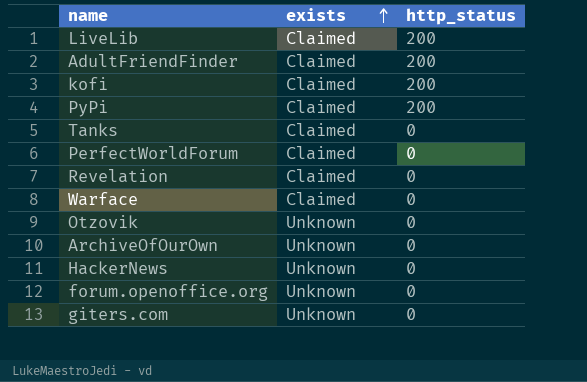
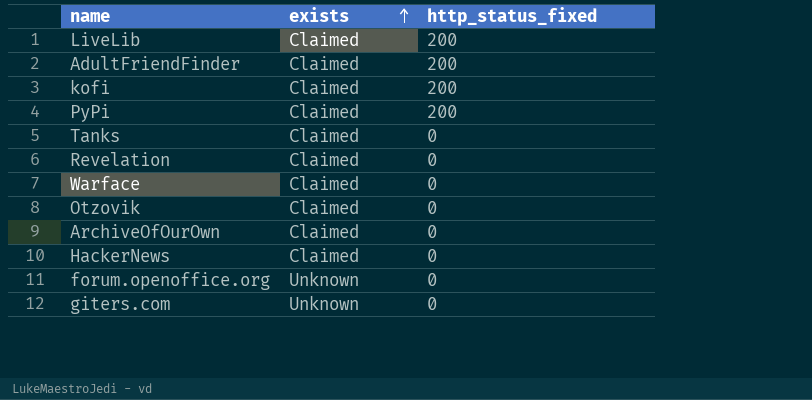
column name: http_status -> http_status_fixed
row PerfectWorldForum: Claimed | 0 -> none
Otzovik | exists: Unknown -> Claimed
ArchiveOfOurOwn | exists: Unknown -> Claimed
HackerNews | exists: Unknown -> Claimed

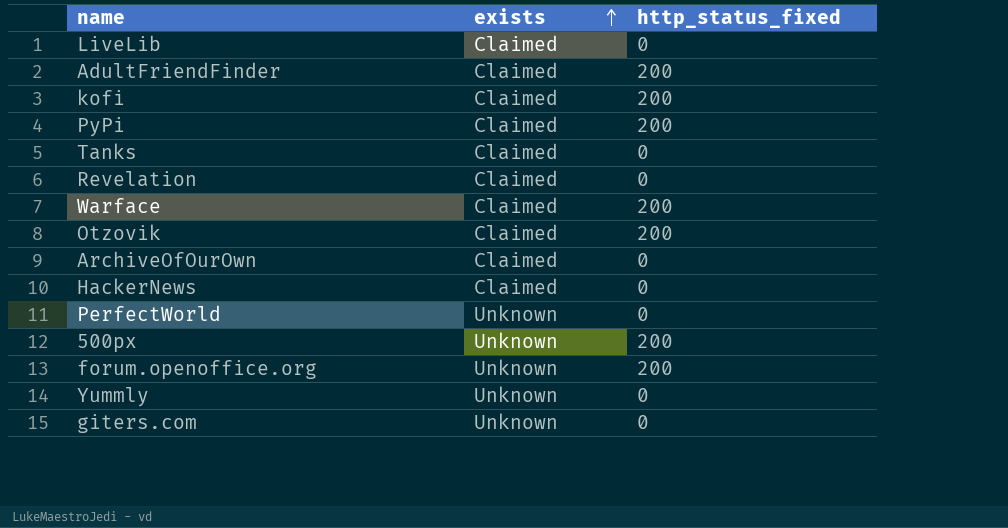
LiveLib | http_status_fixed: 200 -> 0
Warface | http_status_fixed: 0 -> 200
Otzovik | http_status_fixed: 0 -> 200
row PerfectWorld: none -> Unknown | 0
row 500px: none -> Unknown | 200
forum.openoffice.org | http_status_fixed: 0 -> 200
row Yummly: none -> Unknown | 0

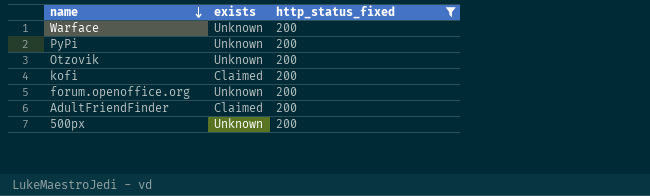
filter: none -> http_status_fixed = 200
row order: exists ascending -> name descending
Warface | exists: Claimed -> Unknown
PyPi | exists: Claimed -> Unknown
Otzovik | exists: Claimed -> Unknown

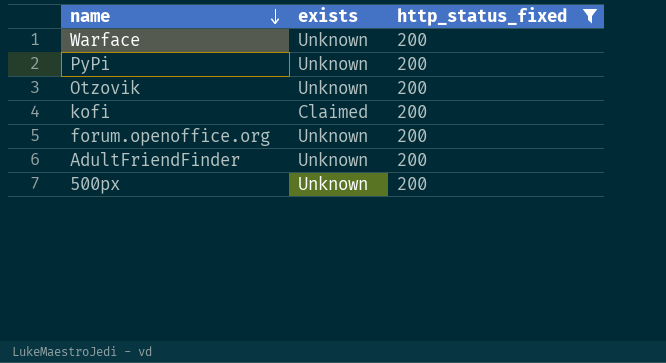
AdultFriendFinder | exists: Claimed -> Unknown

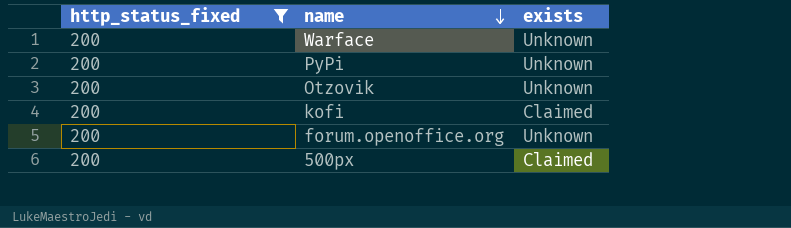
column http_status_fixed | position: 3 -> 1
row AdultFriendFinder: Unknown | 200 -> none
500px | exists: Unknown -> Claimed

